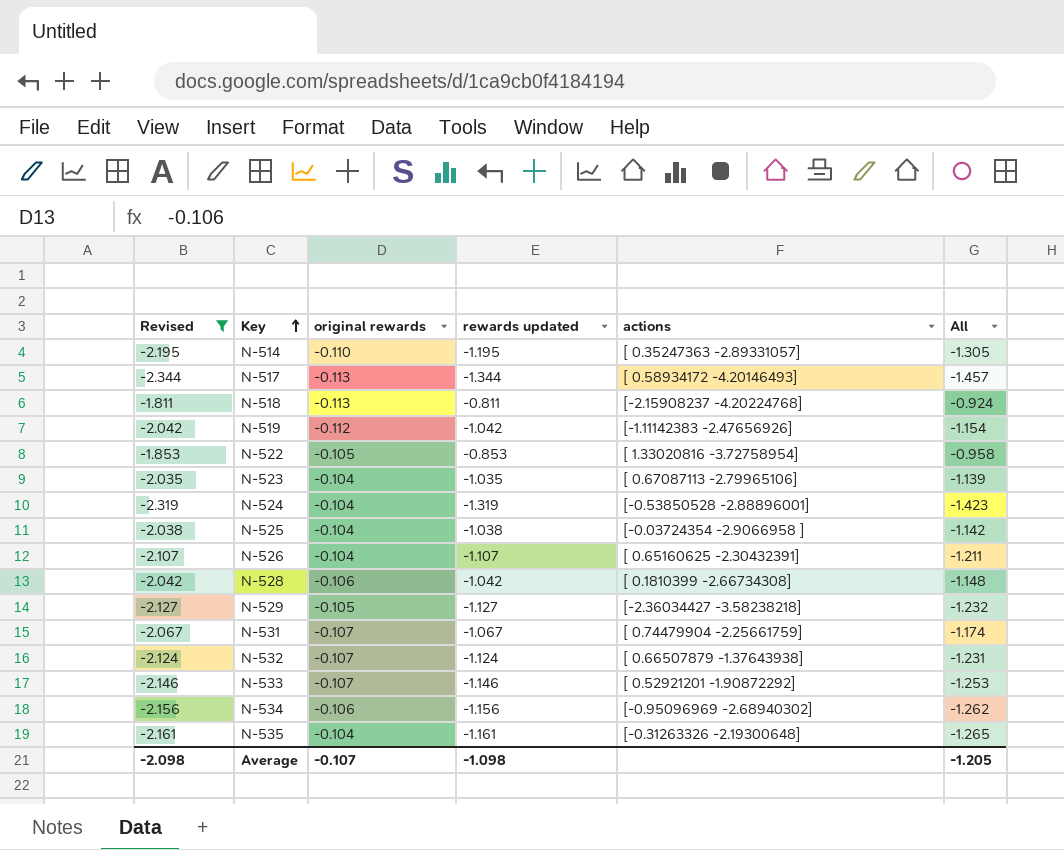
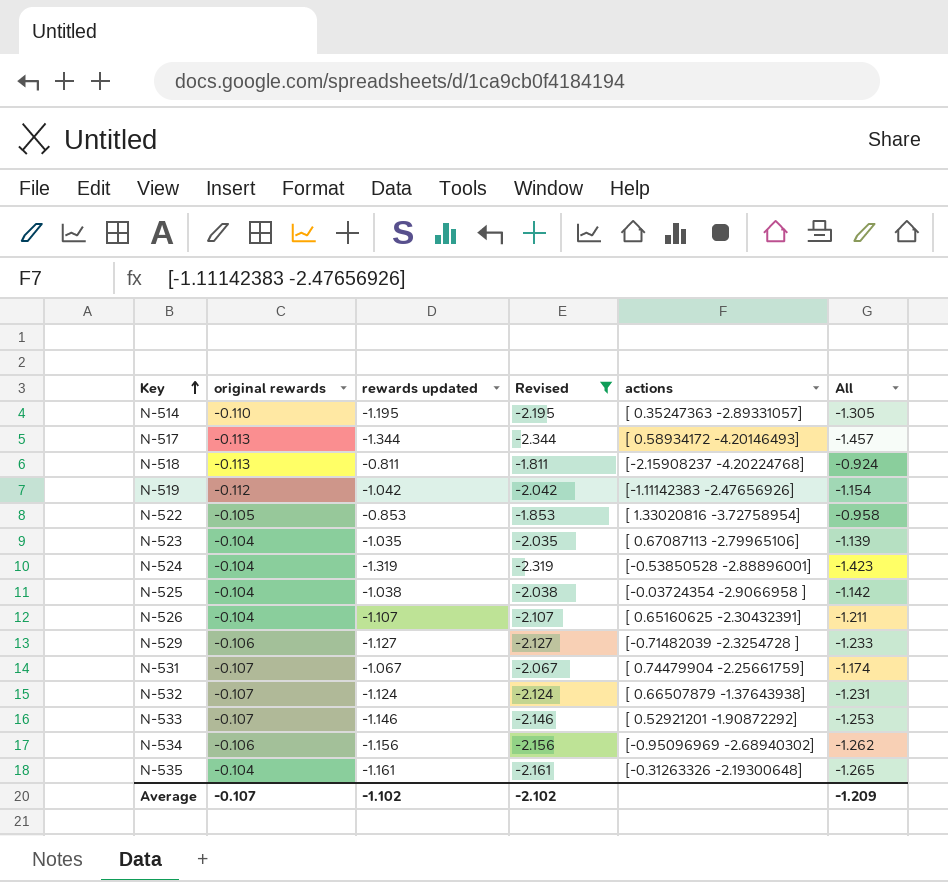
column Revised | position: 1 -> 4
row N-528: -2.042 | -0.106 | -1.042 | [ 0.1810399 -2.66734308] | -1.148 -> none
N-529 | original rewards: -0.105 -> -0.106
N-529 | actions: [-2.36034427 -3.58238218] -> [-0.71482039 -2.3254728 ]
N-529 | All: -1.232 -> -1.233
Average | rewards updated: -1.098 -> -1.102
Average | Revised: -2.098 -> -2.102
Average | All: -1.205 -> -1.209

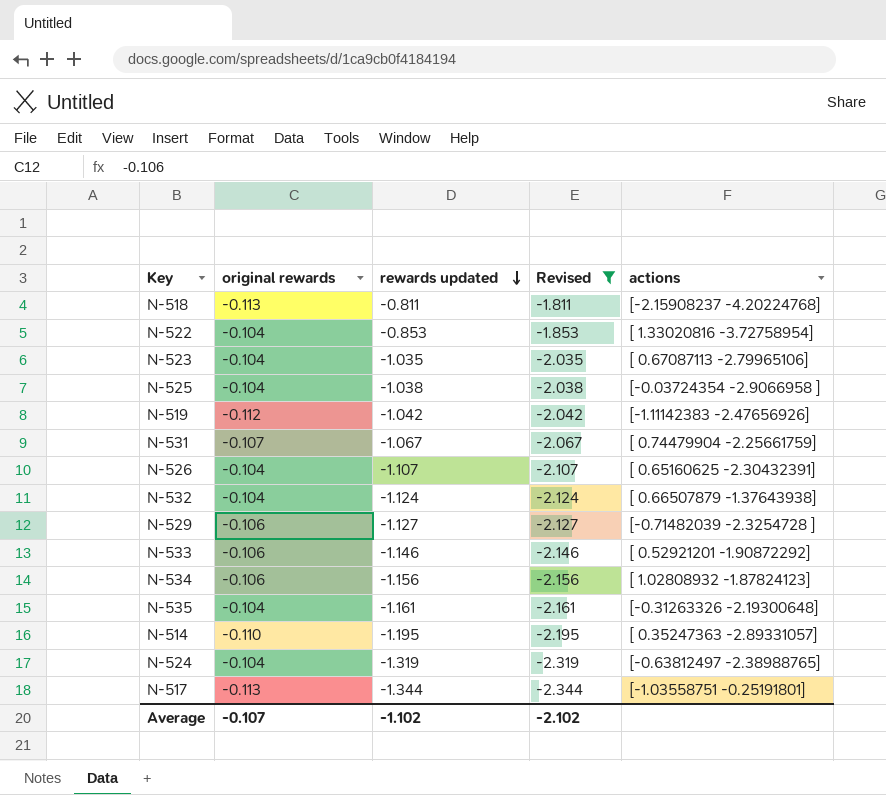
row order: Key ascending -> rewards updated descending
column All | formula: [original rewards] + [rewards updated] -> none
N-522 | original rewards: -0.105 -> -0.104
N-532 | original rewards: -0.107 -> -0.104
N-533 | original rewards: -0.107 -> -0.106
N-534 | actions: [-0.95096969 -2.68940302] -> [ 1.02808932 -1.87824123]
N-524 | actions: [-0.53850528 -2.88896001] -> [-0.63812497 -2.38988765]
N-517 | actions: [ 0.58934172 -4.20146493] -> [-1.03558751 -0.25191801]

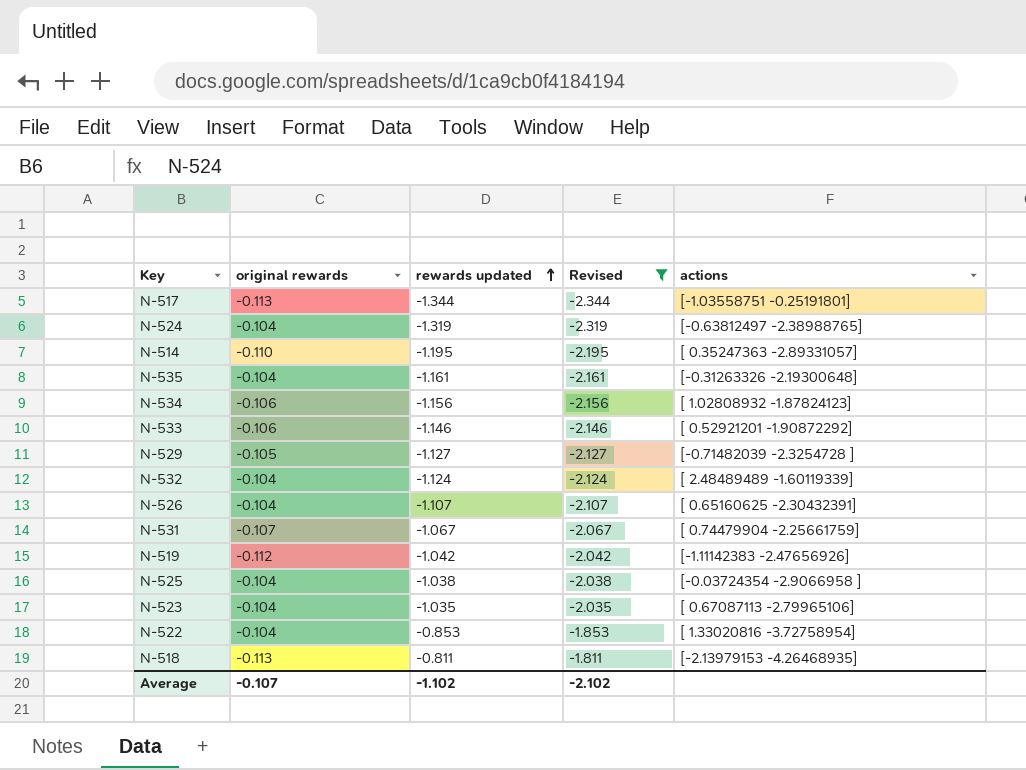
row order: rewards updated descending -> rewards updated ascending
N-529 | original rewards: -0.106 -> -0.105
N-532 | actions: [ 0.66507879 -1.37643938] -> [ 2.48489489 -1.60119339]
N-518 | actions: [-2.15908237 -4.20224768] -> [-2.13979153 -4.26468935]

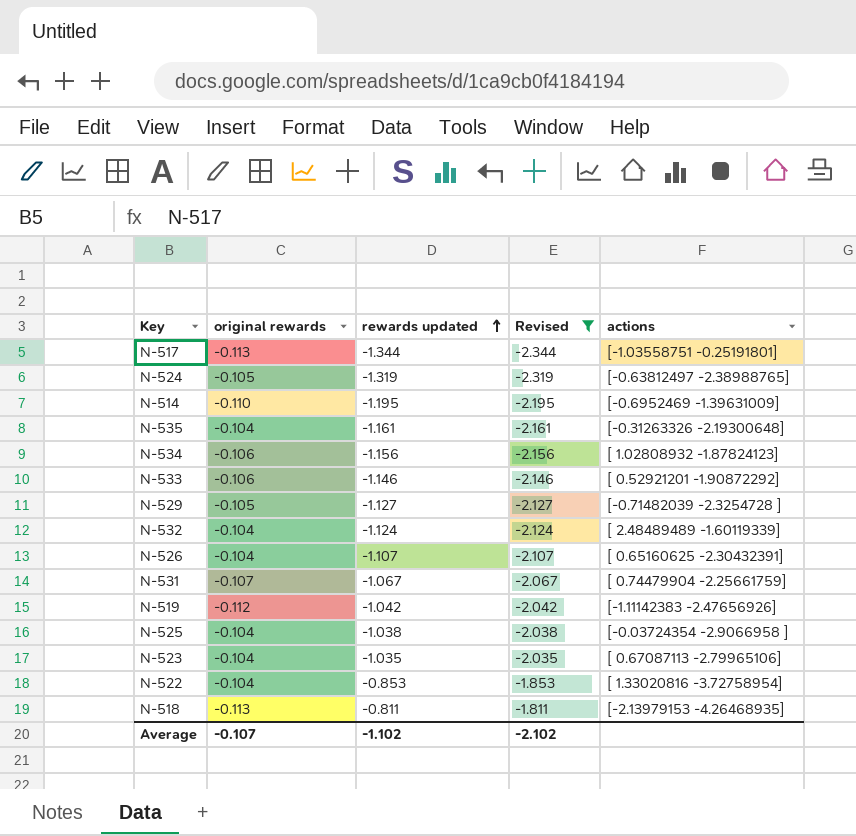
N-524 | original rewards: -0.104 -> -0.105
N-514 | actions: [ 0.35247363 -2.89331057] -> [-0.6952469 -1.39631009]

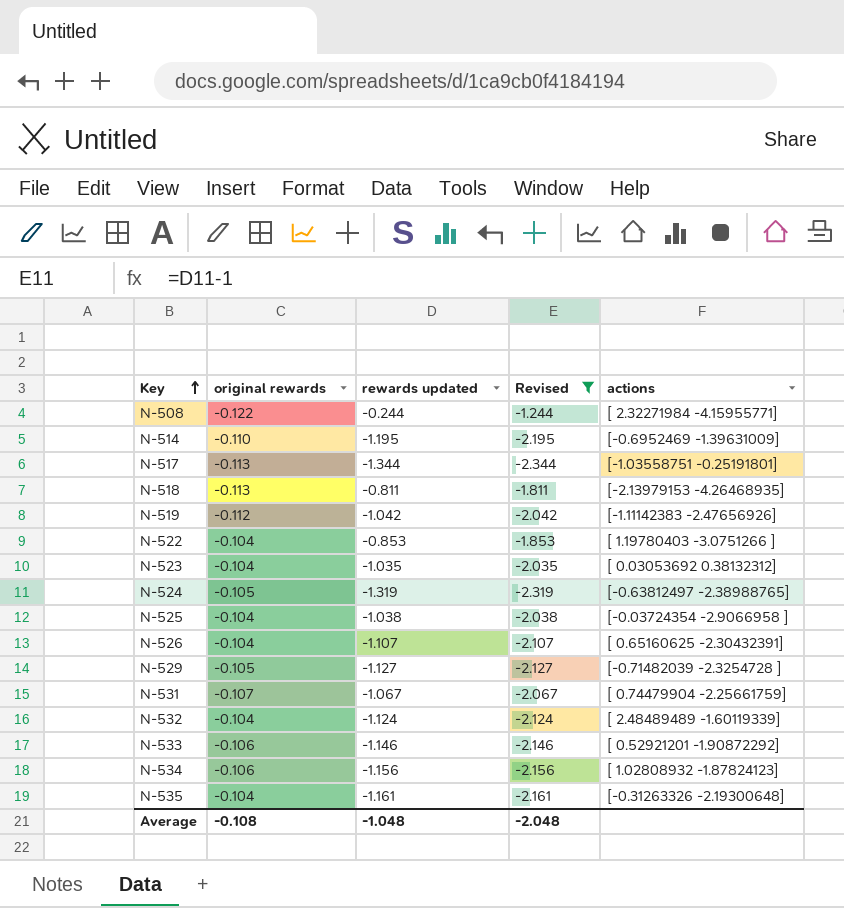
row order: rewards updated ascending -> Key ascending
row N-508: none -> -0.122 | -0.244 | -1.244 | [ 2.32271984 -4.15955771]
N-522 | actions: [ 1.33020816 -3.72758954] -> [ 1.19780403 -3.0751266 ]
N-523 | actions: [ 0.67087113 -2.79965106] -> [ 0.03053692 0.38132312]
Average | original rewards: -0.107 -> -0.108
Average | rewards updated: -1.102 -> -1.048
Average | Revised: -2.102 -> -2.048

